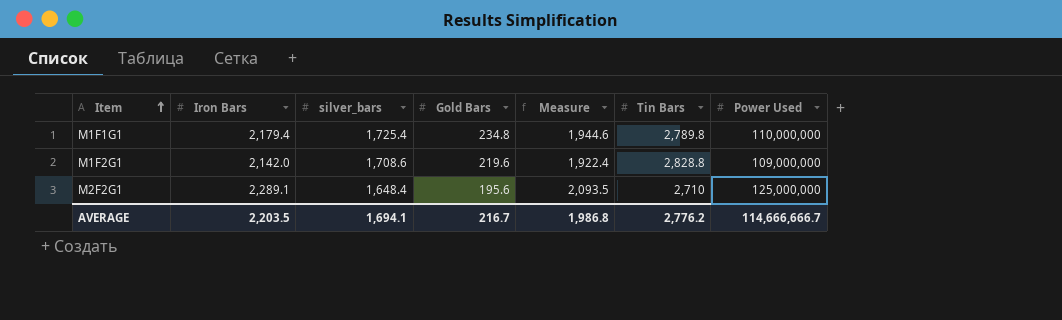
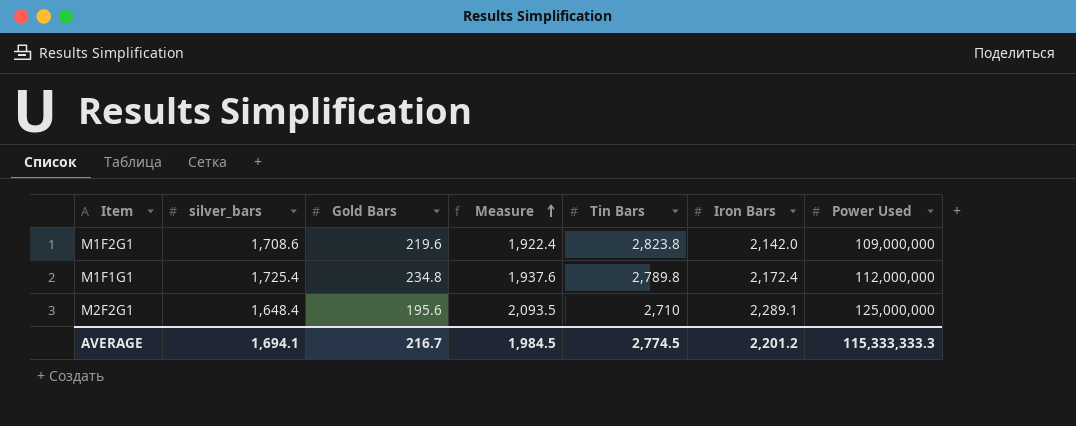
row order: Item ascending -> Measure ascending
column Iron Bars | position: 2 -> 6
M1F2G1 | Tin Bars: 2,828.8 -> 2,823.8
M1F1G1 | Measure: 1,944.6 -> 1,937.6
M1F1G1 | Iron Bars: 2,179.4 -> 2,172.4
M1F1G1 | Power Used: 110,000,000 -> 112,000,000
AVERAGE | Measure: 1,986.8 -> 1,984.5
AVERAGE | Tin Bars: 2,776.2 -> 2,774.5
AVERAGE | Iron Bars: 2,203.5 -> 2,201.2
AVERAGE | Power Used: 114,666,666.7 -> 115,333,333.3

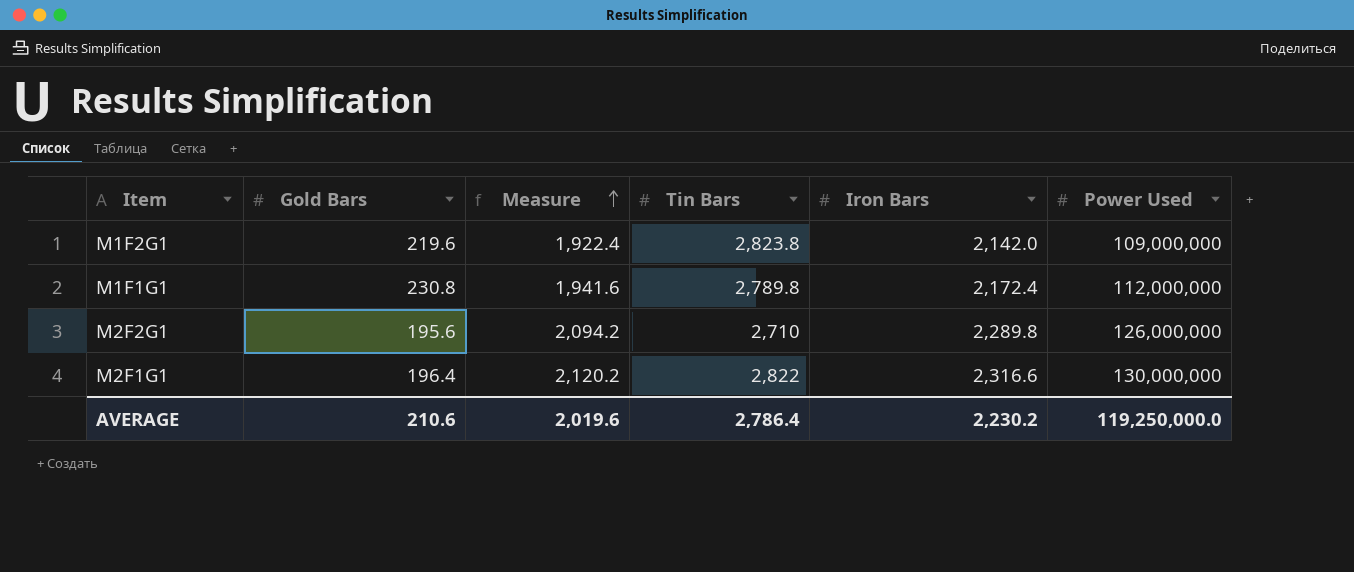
column silver_bars | position: 2 -> none
M1F1G1 | Gold Bars: 234.8 -> 230.8
M1F1G1 | Measure: 1,937.6 -> 1,941.6
M2F2G1 | Measure: 2,093.5 -> 2,094.2
M2F2G1 | Iron Bars: 2,289.1 -> 2,289.8
M2F2G1 | Power Used: 125,000,000 -> 126,000,000
row M2F1G1: none -> 196.4 | 2,120.2 | 2,822 | 2,316.6 | 130,000,000
AVERAGE | Gold Bars: 216.7 -> 210.6
AVERAGE | Measure: 1,984.5 -> 2,019.6
AVERAGE | Tin Bars: 2,774.5 -> 2,786.4
AVERAGE | Iron Bars: 2,201.2 -> 2,230.2
AVERAGE | Power Used: 115,333,333.3 -> 119,250,000.0

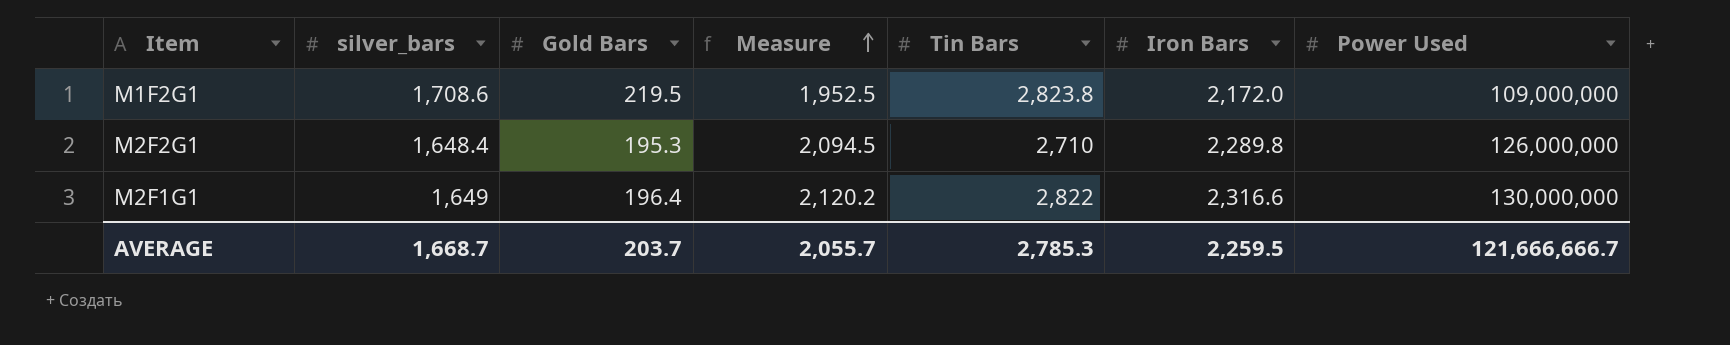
column silver_bars | position: none -> 2
row M1F1G1: 230.8 | 1,941.6 | 2,789.8 | 2,172.4 | 112,000,000 -> none
M1F2G1 | Gold Bars: 219.6 -> 219.5
M1F2G1 | Measure: 1,922.4 -> 1,952.5
M1F2G1 | Iron Bars: 2,142.0 -> 2,172.0
M2F2G1 | Gold Bars: 195.6 -> 195.3
M2F2G1 | Measure: 2,094.2 -> 2,094.5
AVERAGE | Gold Bars: 210.6 -> 203.7
AVERAGE | Measure: 2,019.6 -> 2,055.7
AVERAGE | Tin Bars: 2,786.4 -> 2,785.3
AVERAGE | Iron Bars: 2,230.2 -> 2,259.5
AVERAGE | Power Used: 119,250,000.0 -> 121,666,666.7

